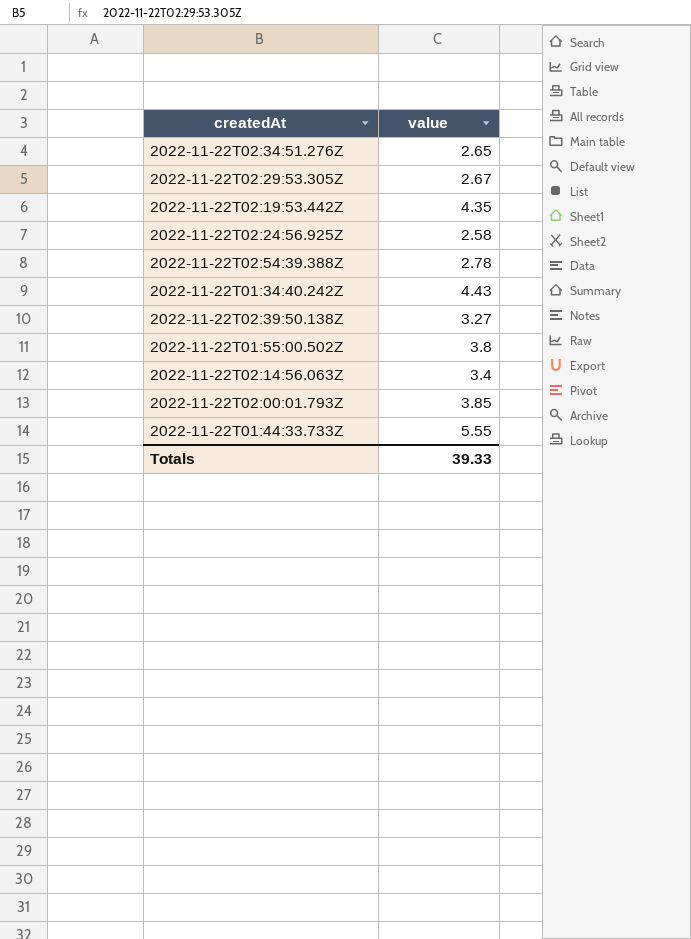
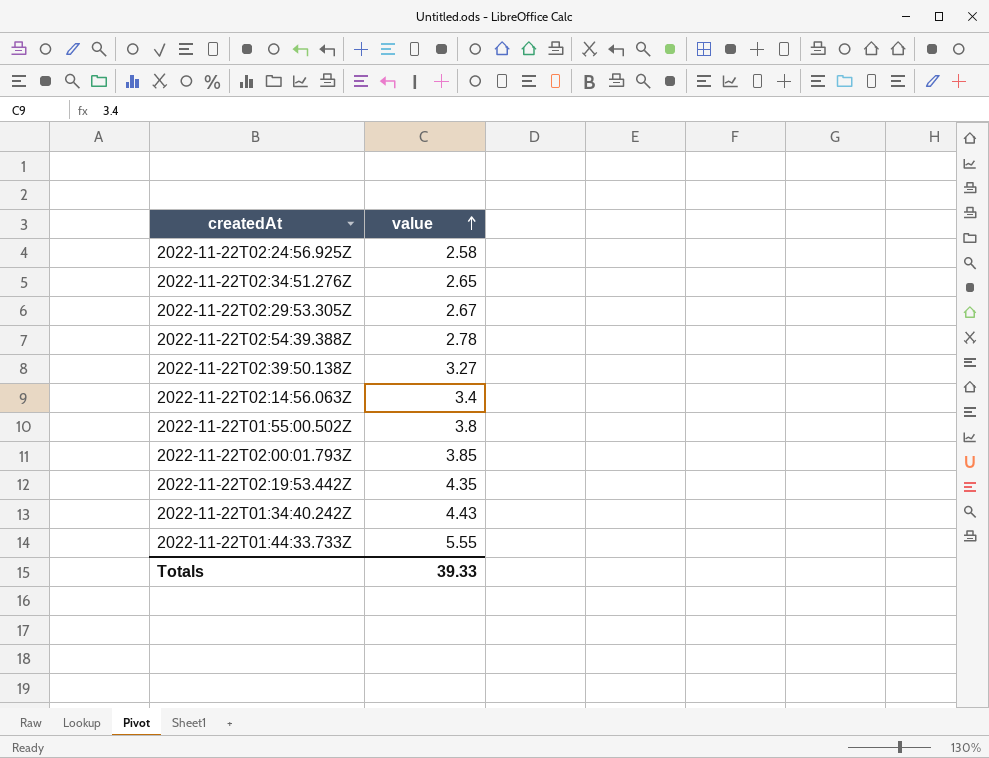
row order: none -> value ascending

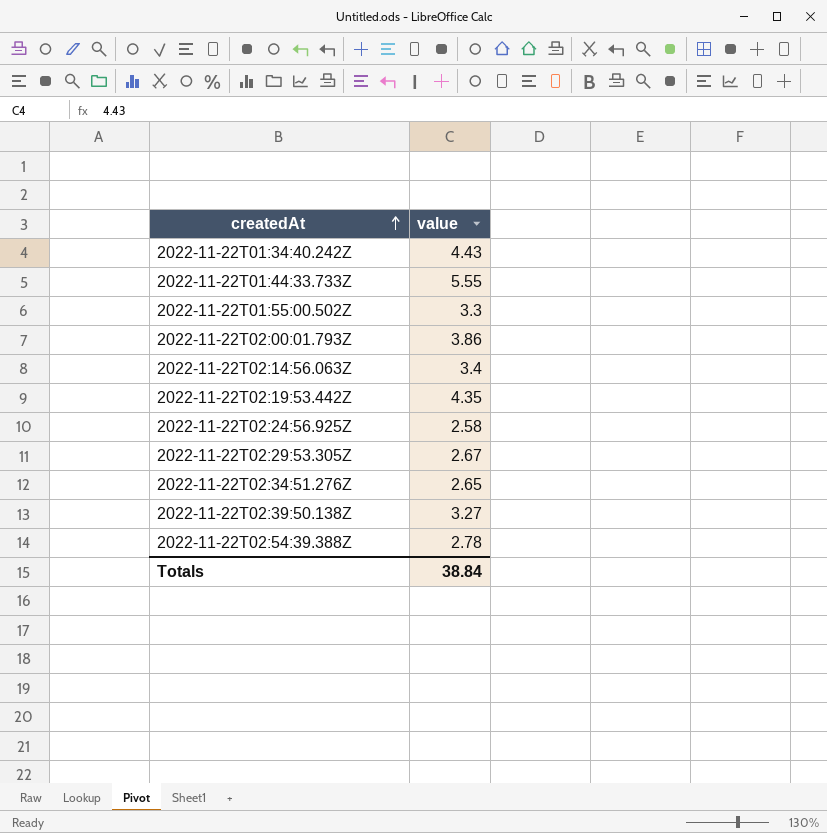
row order: value ascending -> createdAt ascending
2022-11-22T01:55:00.502Z | value: 3.8 -> 3.3
2022-11-22T02:00:01.793Z | value: 3.85 -> 3.86
Totals | value: 39.33 -> 38.84

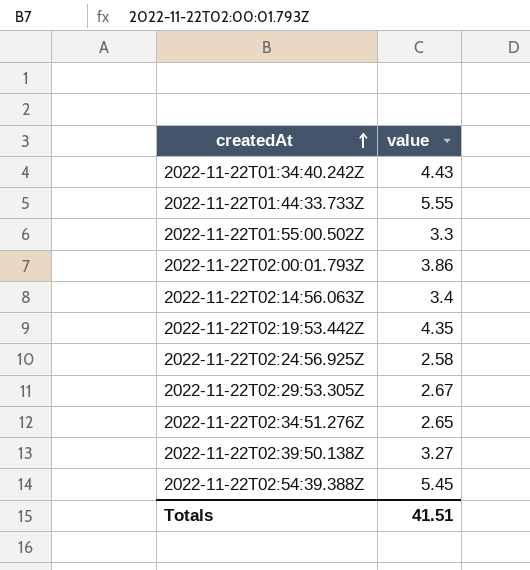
2022-11-22T02:54:39.388Z | value: 2.78 -> 5.45
Totals | value: 38.84 -> 41.51

